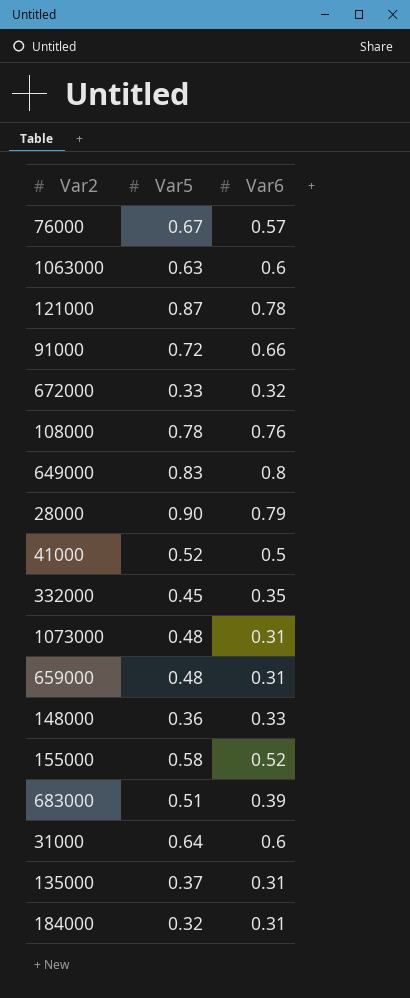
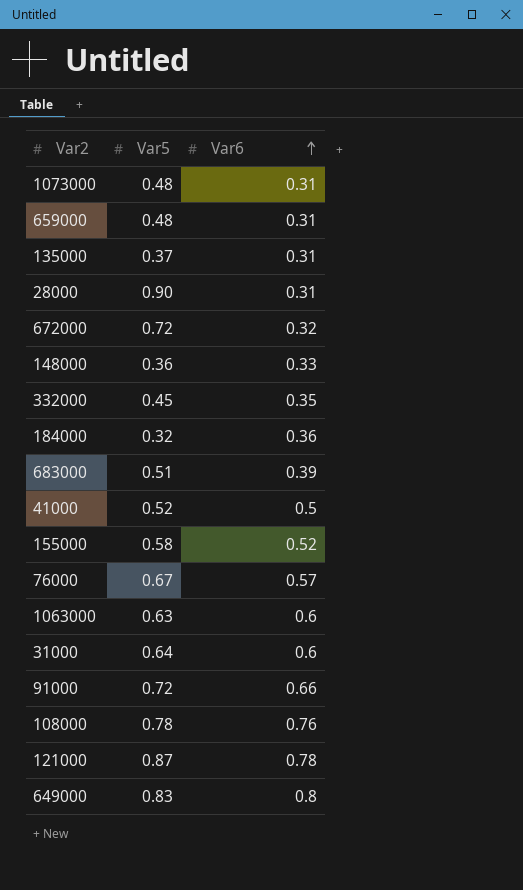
row order: none -> Var6 ascending
28000 | Var6: 0.79 -> 0.31
672000 | Var5: 0.33 -> 0.72
184000 | Var6: 0.31 -> 0.36

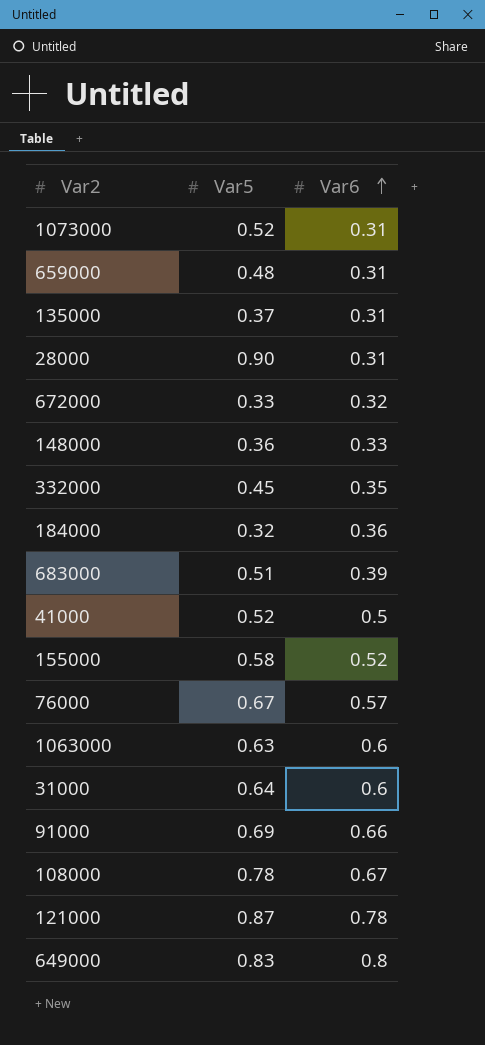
1073000 | Var5: 0.48 -> 0.52
672000 | Var5: 0.72 -> 0.33
91000 | Var5: 0.72 -> 0.69
108000 | Var6: 0.76 -> 0.67

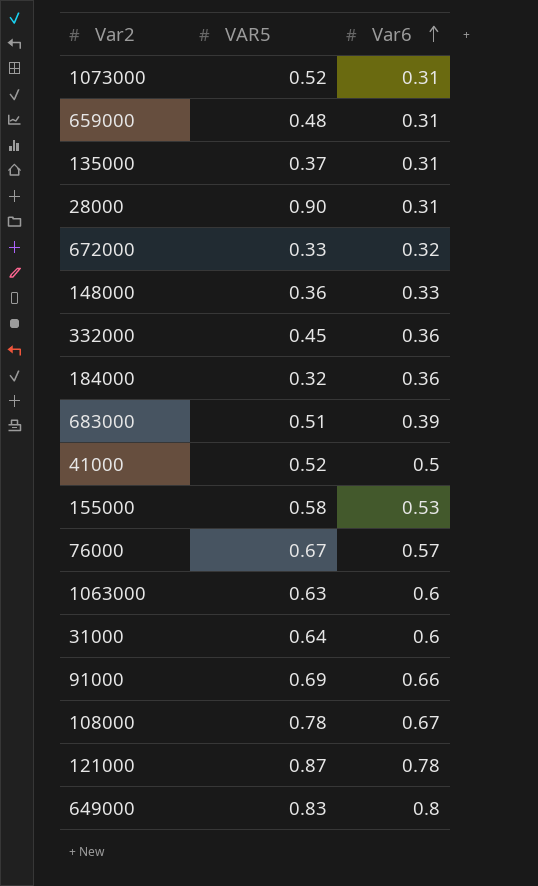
column name: Var5 -> VAR5
332000 | Var6: 0.35 -> 0.36
155000 | Var6: 0.52 -> 0.53

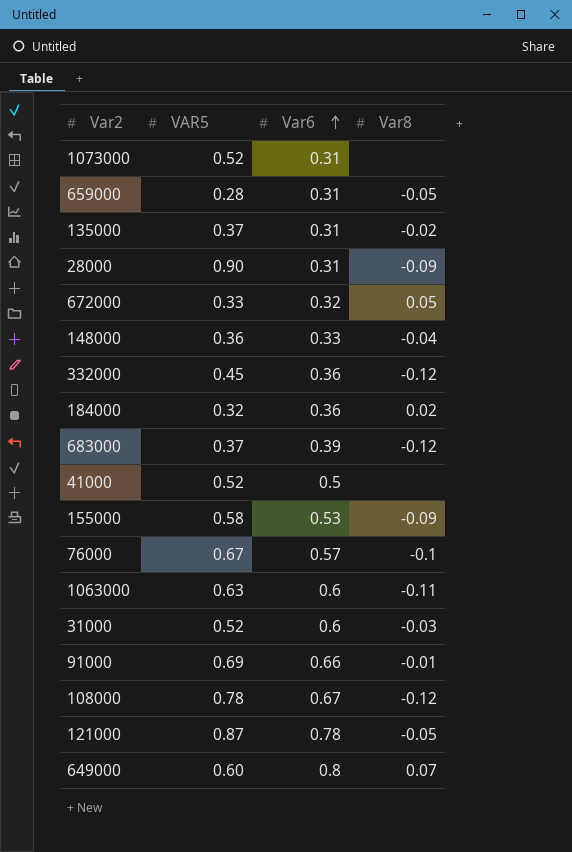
column Var8 | position: none -> 4
659000 | VAR5: 0.48 -> 0.28
683000 | VAR5: 0.51 -> 0.37
31000 | VAR5: 0.64 -> 0.52
649000 | VAR5: 0.83 -> 0.60

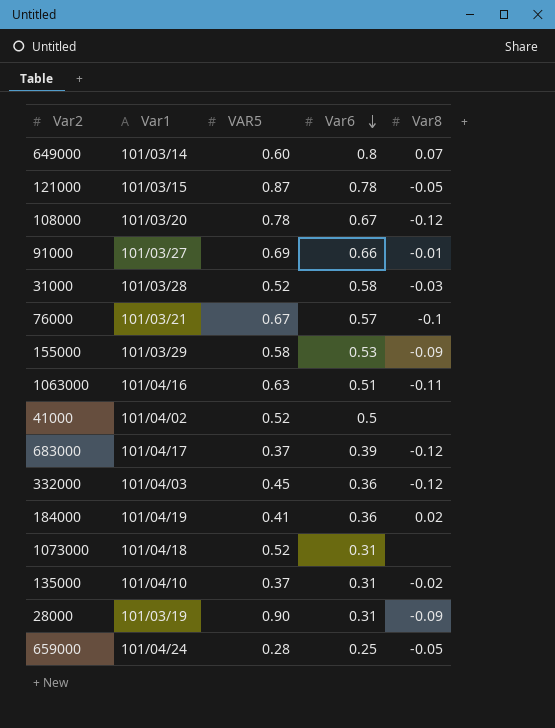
row order: Var6 ascending -> Var6 descending
column Var1 | position: none -> 2
row 672000: 0.33 | 0.32 | 0.05 -> none
row 148000: 0.36 | 0.33 | -0.04 -> none
31000 | Var6: 0.6 -> 0.58
1063000 | Var6: 0.6 -> 0.51
184000 | VAR5: 0.32 -> 0.41
659000 | Var6: 0.31 -> 0.25

